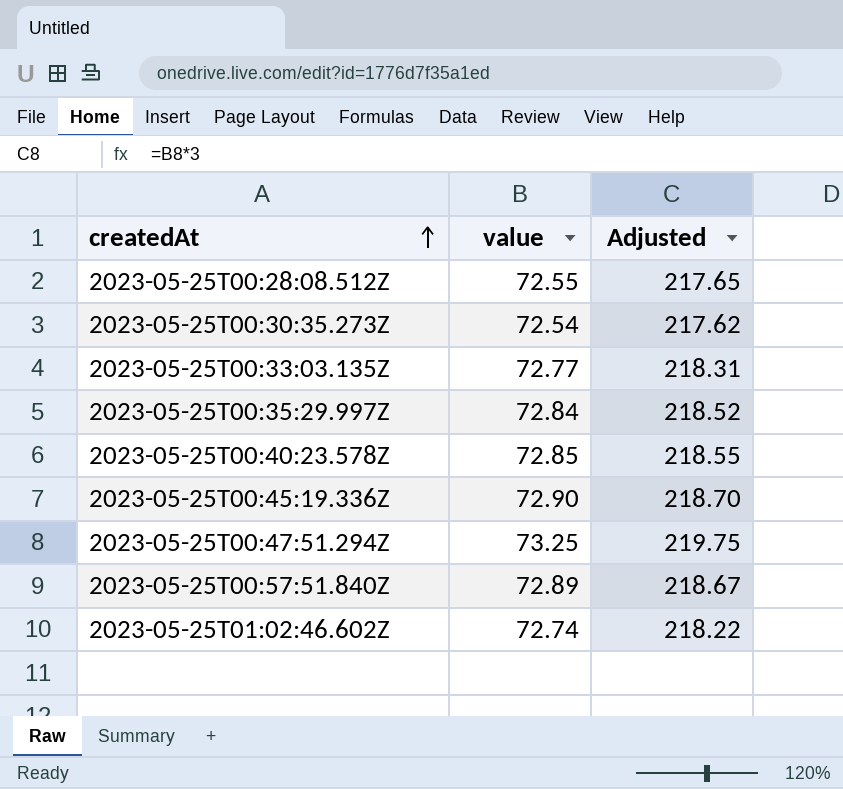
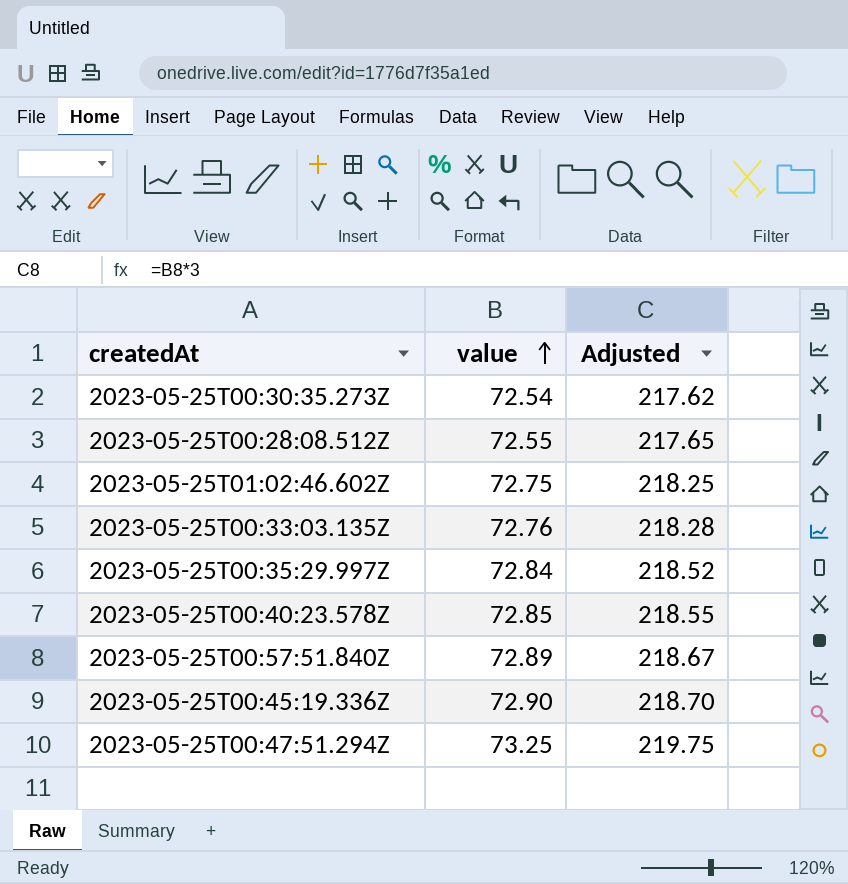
row order: createdAt ascending -> value ascending
2023-05-25T01:02:46.602Z | value: 72.74 -> 72.75
2023-05-25T01:02:46.602Z | Adjusted: 218.22 -> 218.25
2023-05-25T00:33:03.135Z | value: 72.77 -> 72.76
2023-05-25T00:33:03.135Z | Adjusted: 218.31 -> 218.28

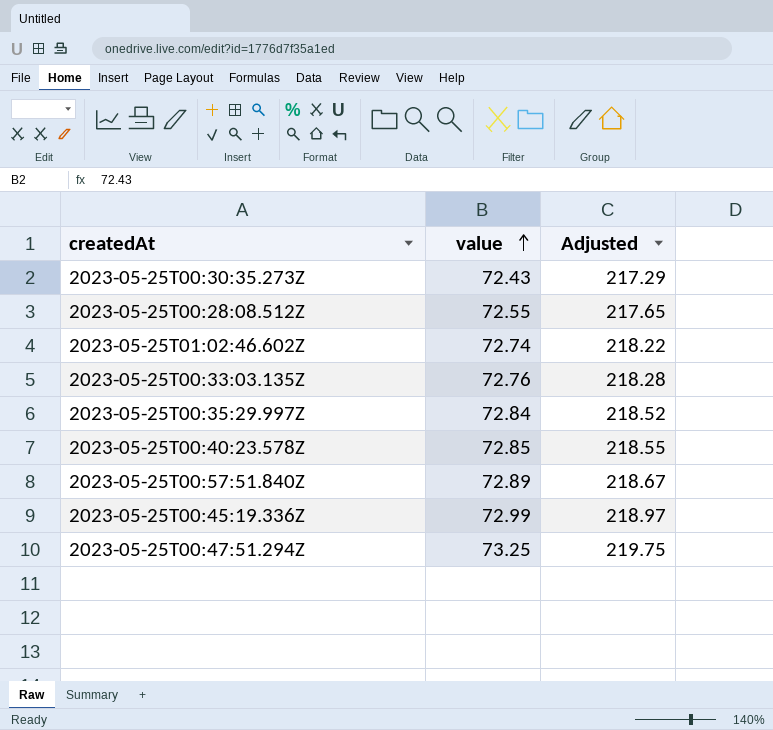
2023-05-25T00:30:35.273Z | value: 72.54 -> 72.43
2023-05-25T00:30:35.273Z | Adjusted: 217.62 -> 217.29
2023-05-25T01:02:46.602Z | value: 72.75 -> 72.74
2023-05-25T01:02:46.602Z | Adjusted: 218.25 -> 218.22
2023-05-25T00:45:19.336Z | value: 72.90 -> 72.99
2023-05-25T00:45:19.336Z | Adjusted: 218.70 -> 218.97

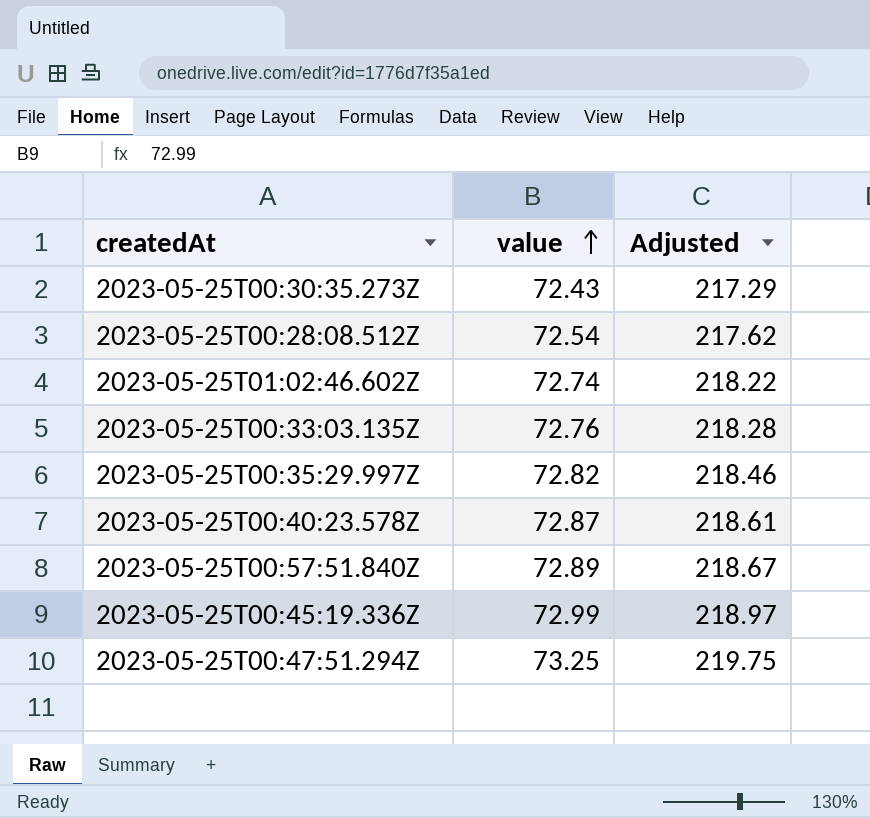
2023-05-25T00:28:08.512Z | value: 72.55 -> 72.54
2023-05-25T00:28:08.512Z | Adjusted: 217.65 -> 217.62
2023-05-25T00:35:29.997Z | value: 72.84 -> 72.82
2023-05-25T00:35:29.997Z | Adjusted: 218.52 -> 218.46
2023-05-25T00:40:23.578Z | value: 72.85 -> 72.87
2023-05-25T00:40:23.578Z | Adjusted: 218.55 -> 218.61

